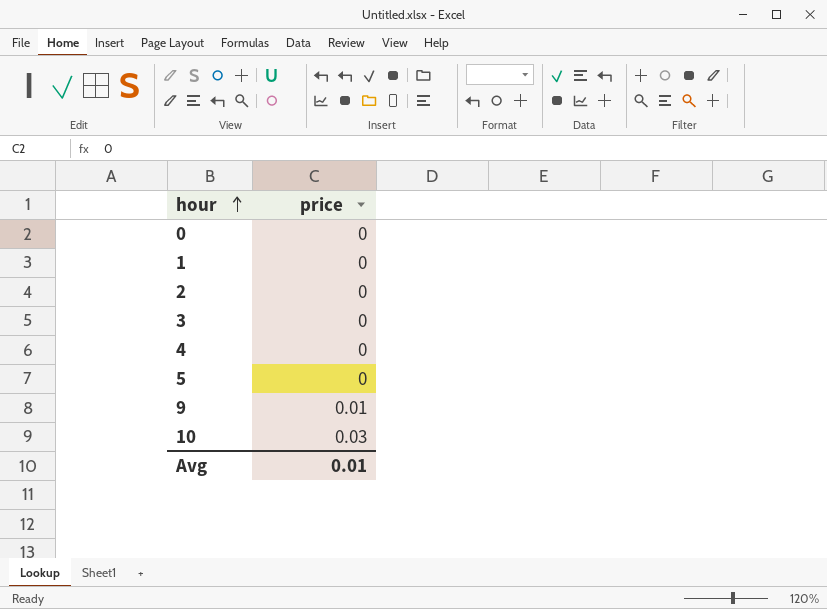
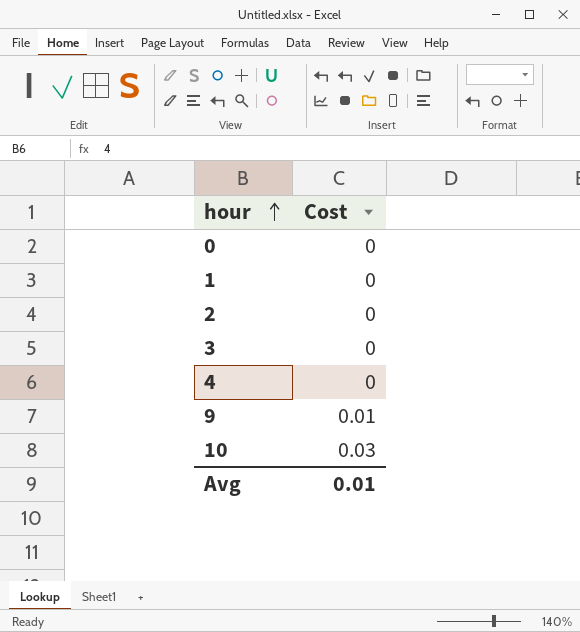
column name: price -> Cost
row 5: 0 -> none

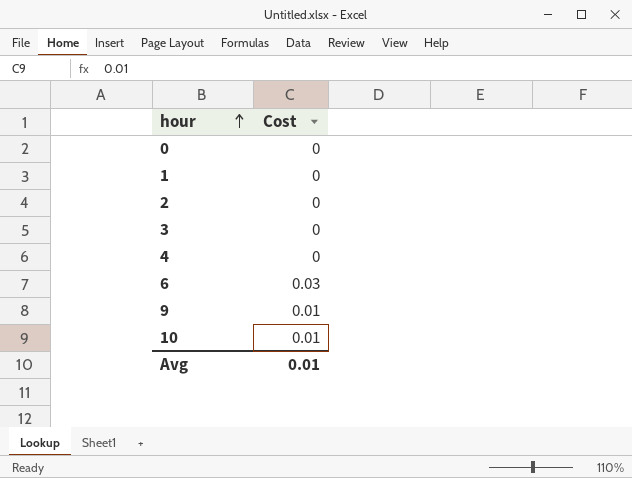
row 6: none -> 0.03
10 | Cost: 0.03 -> 0.01

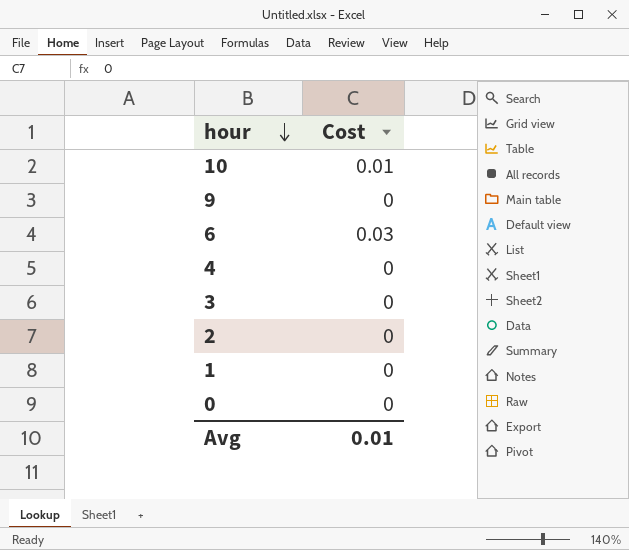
row order: hour ascending -> hour descending
9 | Cost: 0.01 -> 0

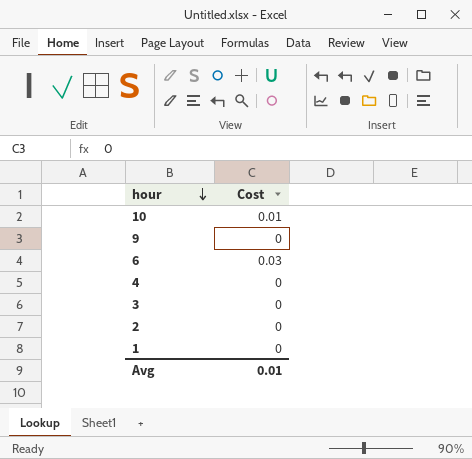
row 0: 0 -> none

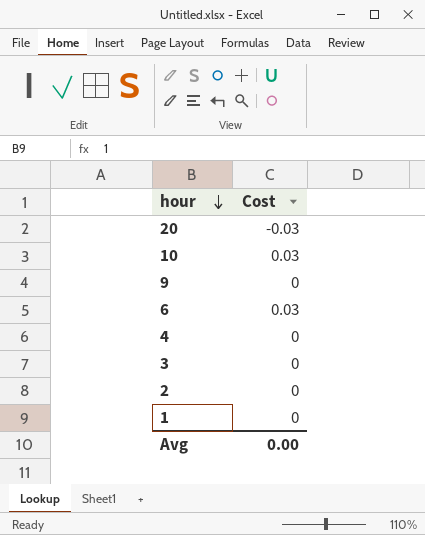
row 20: none -> -0.03
10 | Cost: 0.01 -> 0.03
Avg | Cost: 0.01 -> 0.00

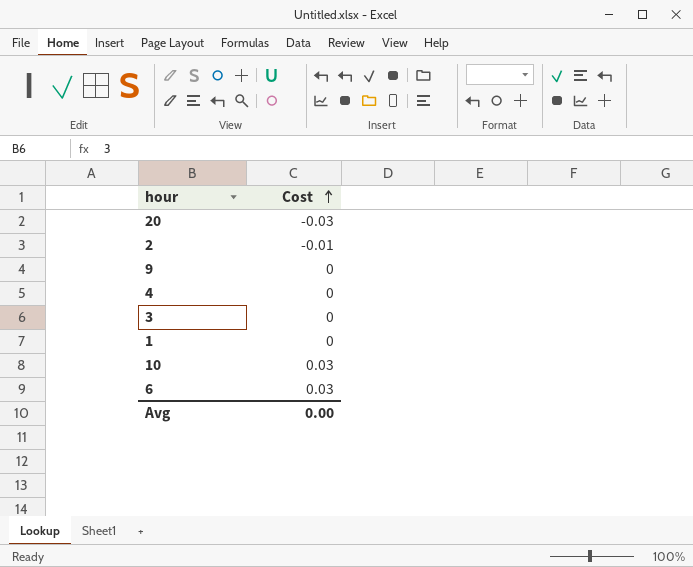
row order: hour descending -> Cost ascending
2 | Cost: 0 -> -0.01

